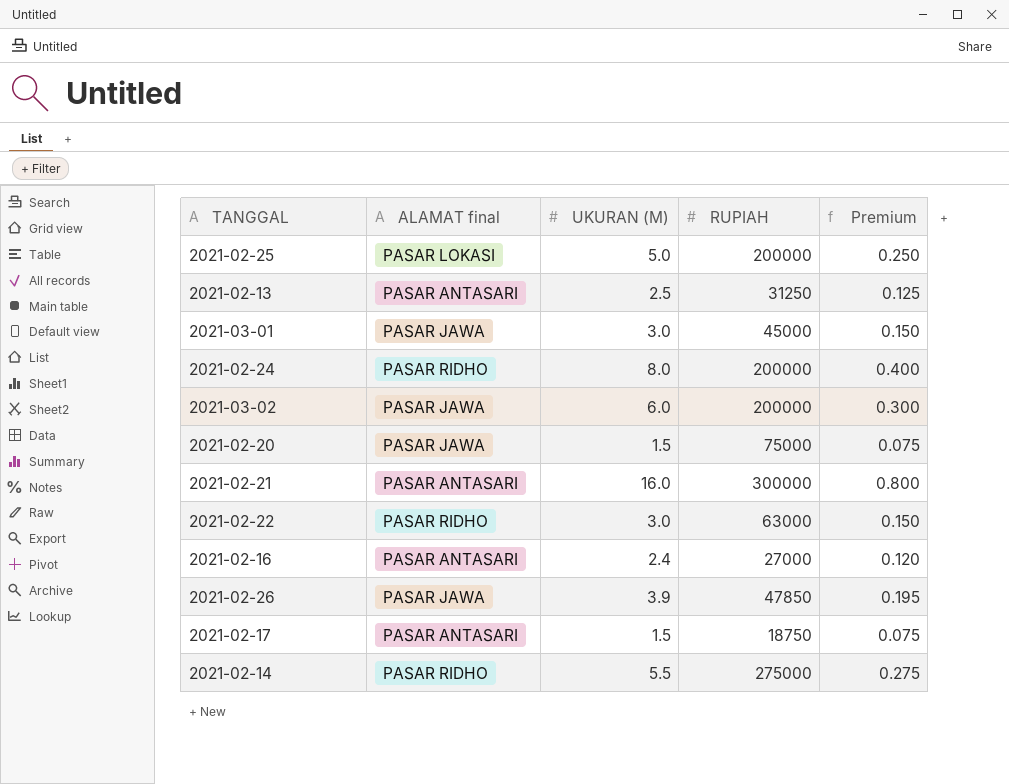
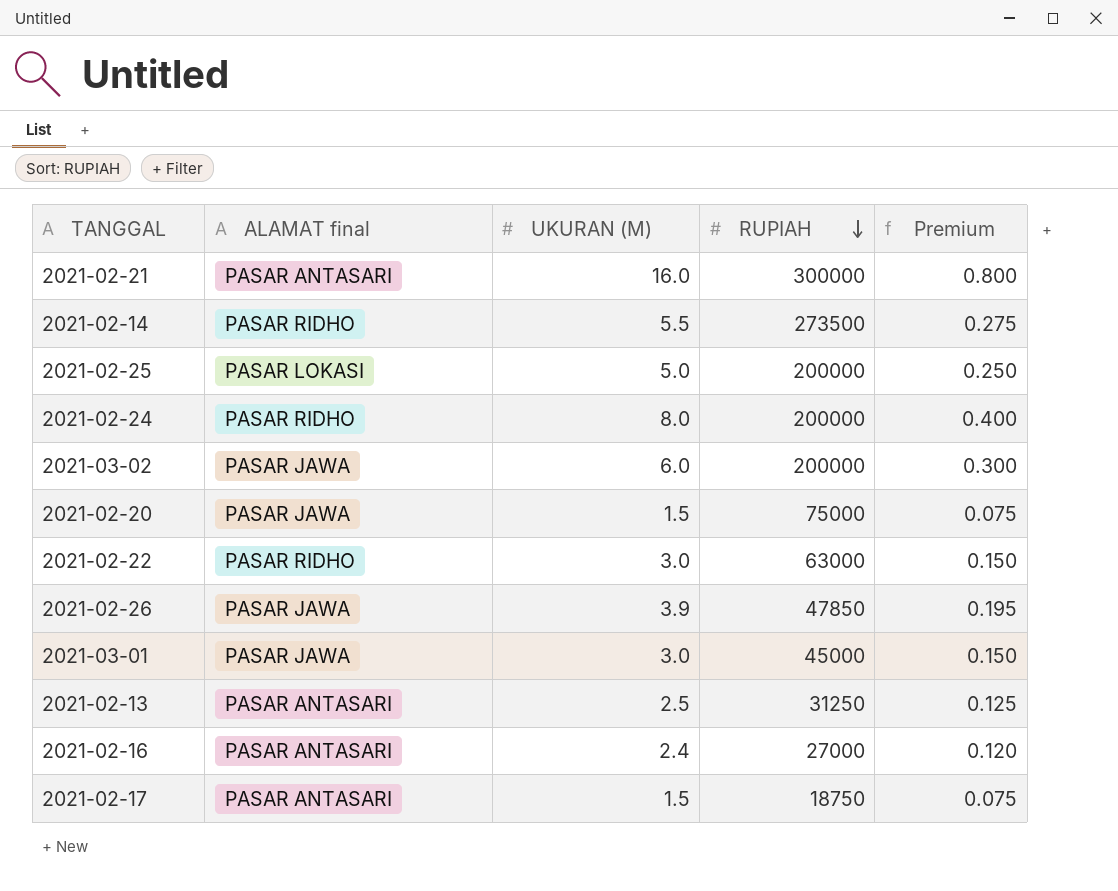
row order: none -> RUPIAH descending
2021-02-14 | RUPIAH: 275000 -> 273500

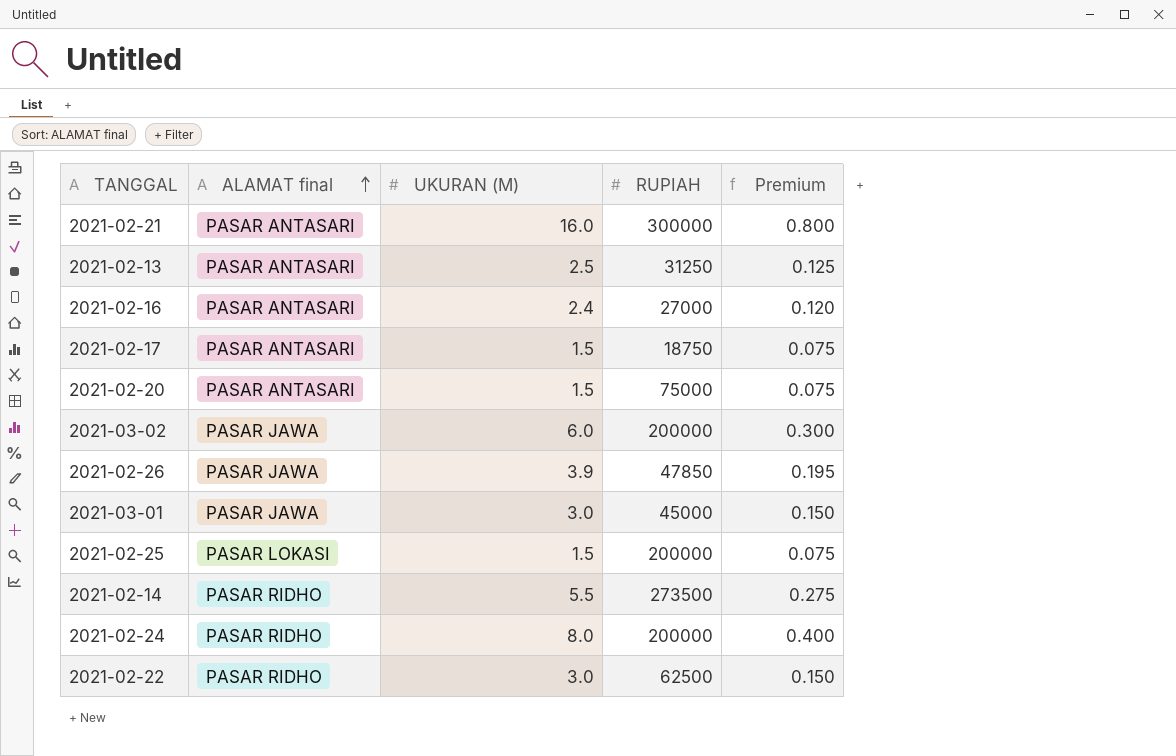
row order: RUPIAH descending -> ALAMAT final ascending
2021-02-20 | ALAMAT final: PASAR JAWA -> PASAR ANTASARI
2021-02-25 | UKURAN (M): 5.0 -> 1.5
2021-02-25 | Premium: 0.250 -> 0.075
2021-02-22 | RUPIAH: 63000 -> 62500

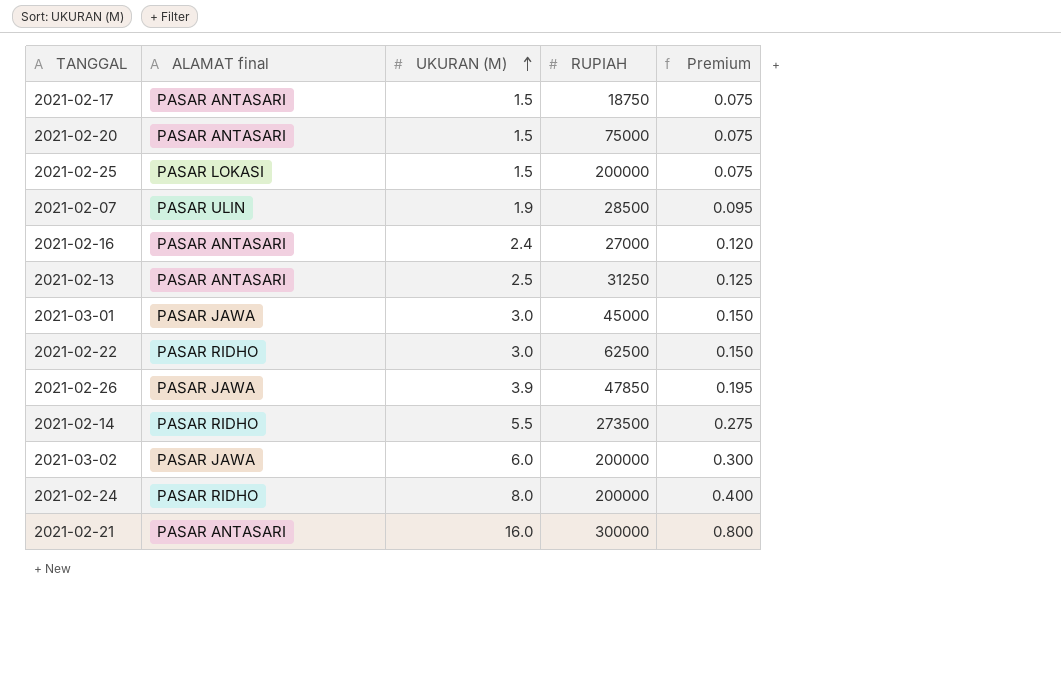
row order: ALAMAT final ascending -> UKURAN (M) ascending
row 2021-02-07: none -> PASAR ULIN | 1.9 | 28500 | 0.095

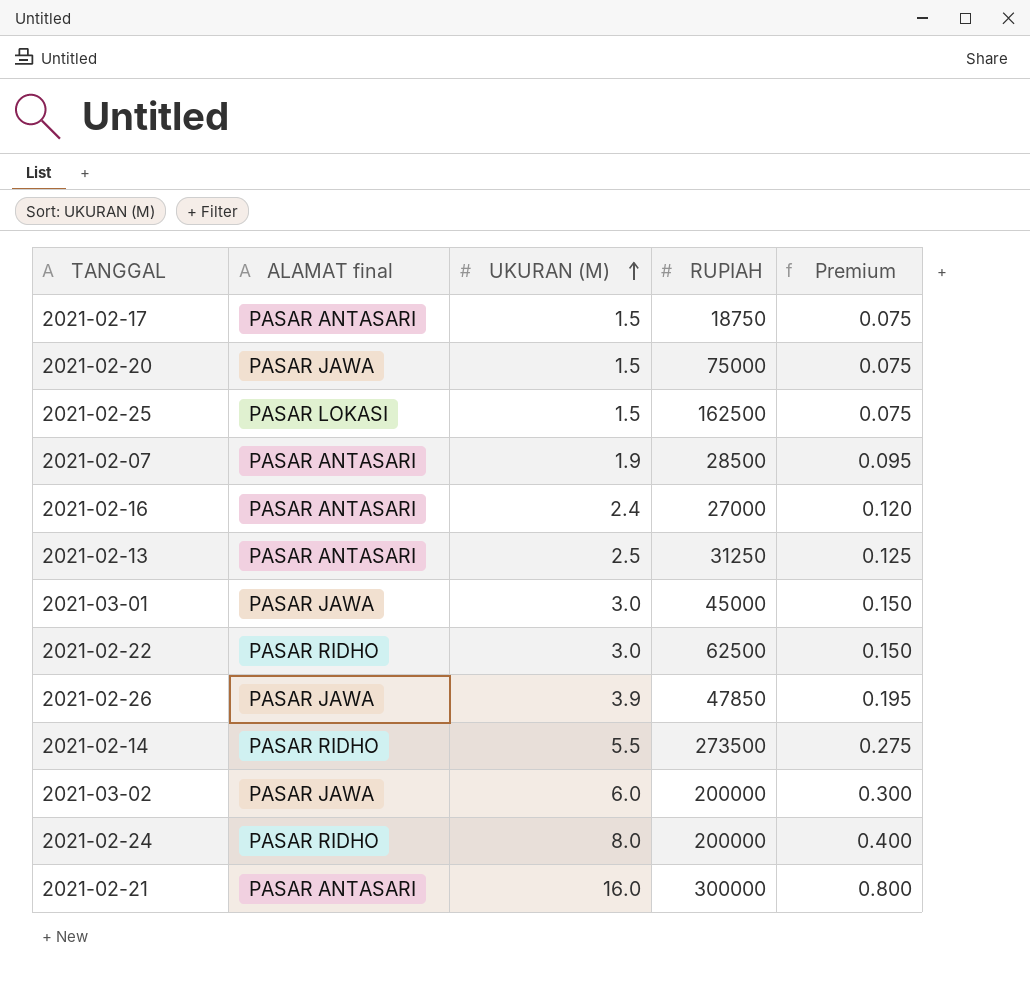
2021-02-20 | ALAMAT final: PASAR ANTASARI -> PASAR JAWA
2021-02-25 | RUPIAH: 200000 -> 162500
2021-02-07 | ALAMAT final: PASAR ULIN -> PASAR ANTASARI

